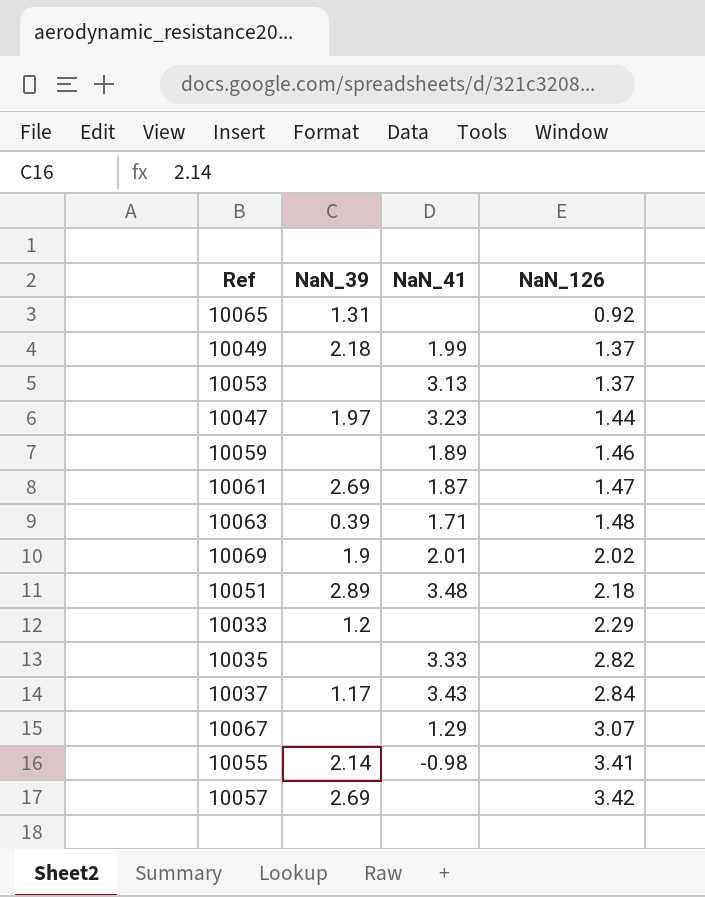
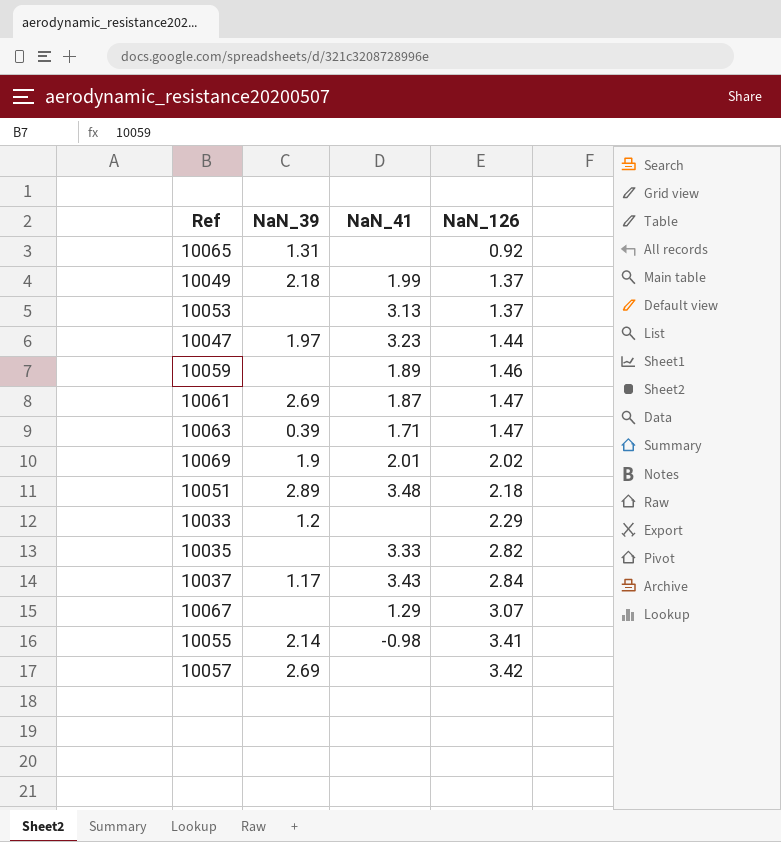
10063 | NaN_126: 1.48 -> 1.47

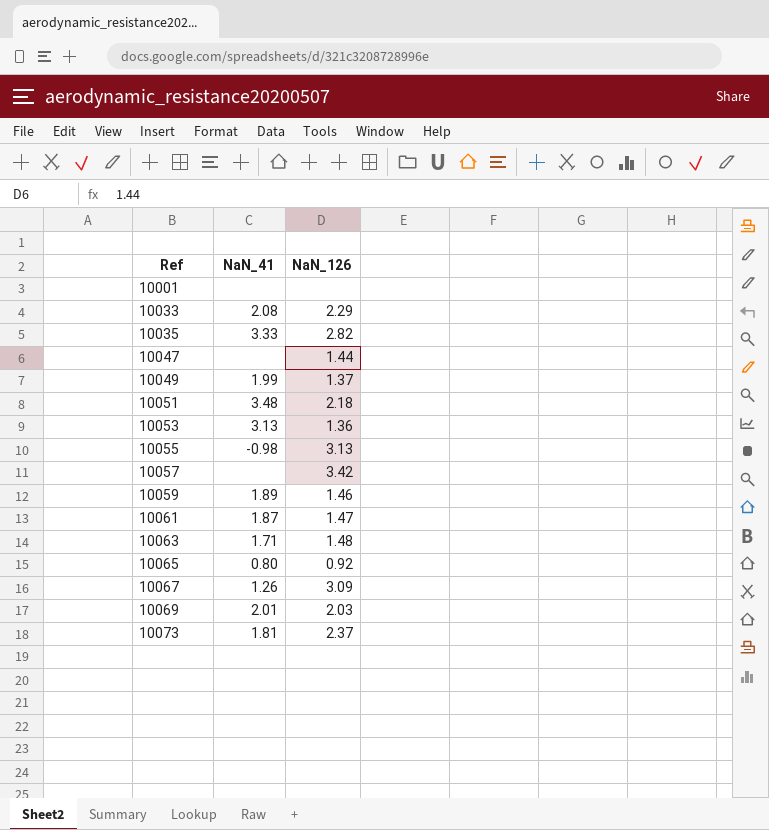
row order: NaN_126 ascending -> Ref ascending
column NaN_39 | position: 2 -> none
row 10037: 1.17 | 3.43 | 2.84 -> none
row 10001: none -> none | none
10033 | NaN_41: none -> 2.08
10047 | NaN_41: 3.23 -> none
10053 | NaN_126: 1.37 -> 1.36
10055 | NaN_126: 3.41 -> 3.13
10063 | NaN_126: 1.47 -> 1.48
10065 | NaN_41: none -> 0.80
10067 | NaN_41: 1.29 -> 1.26
10067 | NaN_126: 3.07 -> 3.09
10069 | NaN_126: 2.02 -> 2.03
row 10073: none -> 1.81 | 2.37

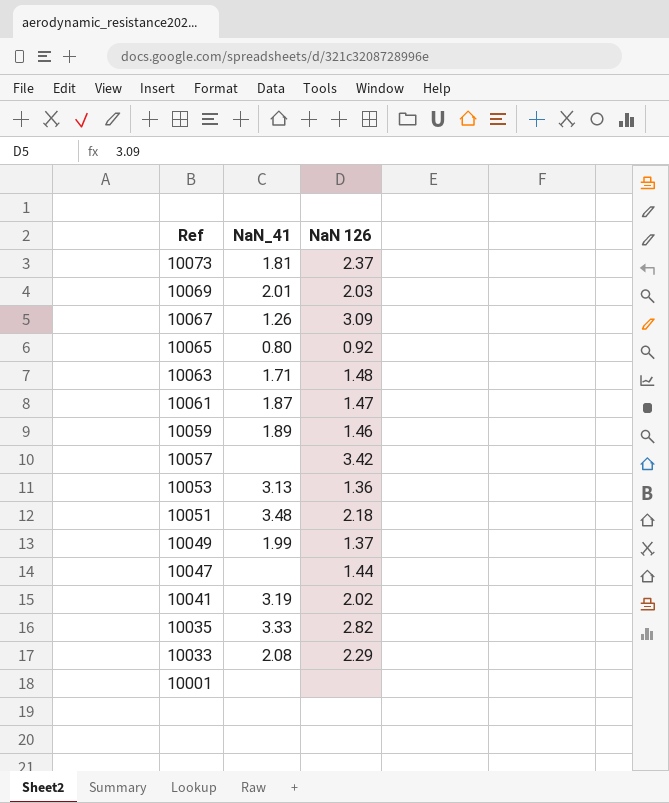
row order: Ref ascending -> Ref descending
column name: NaN_126 -> NaN 126
row 10055: -0.98 | 3.13 -> none
row 10041: none -> 3.19 | 2.02

